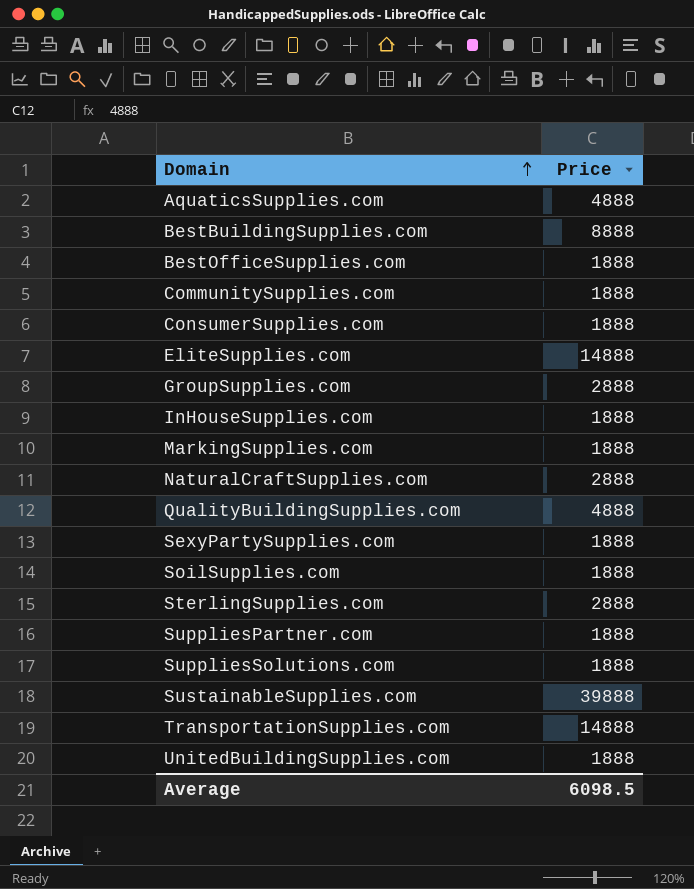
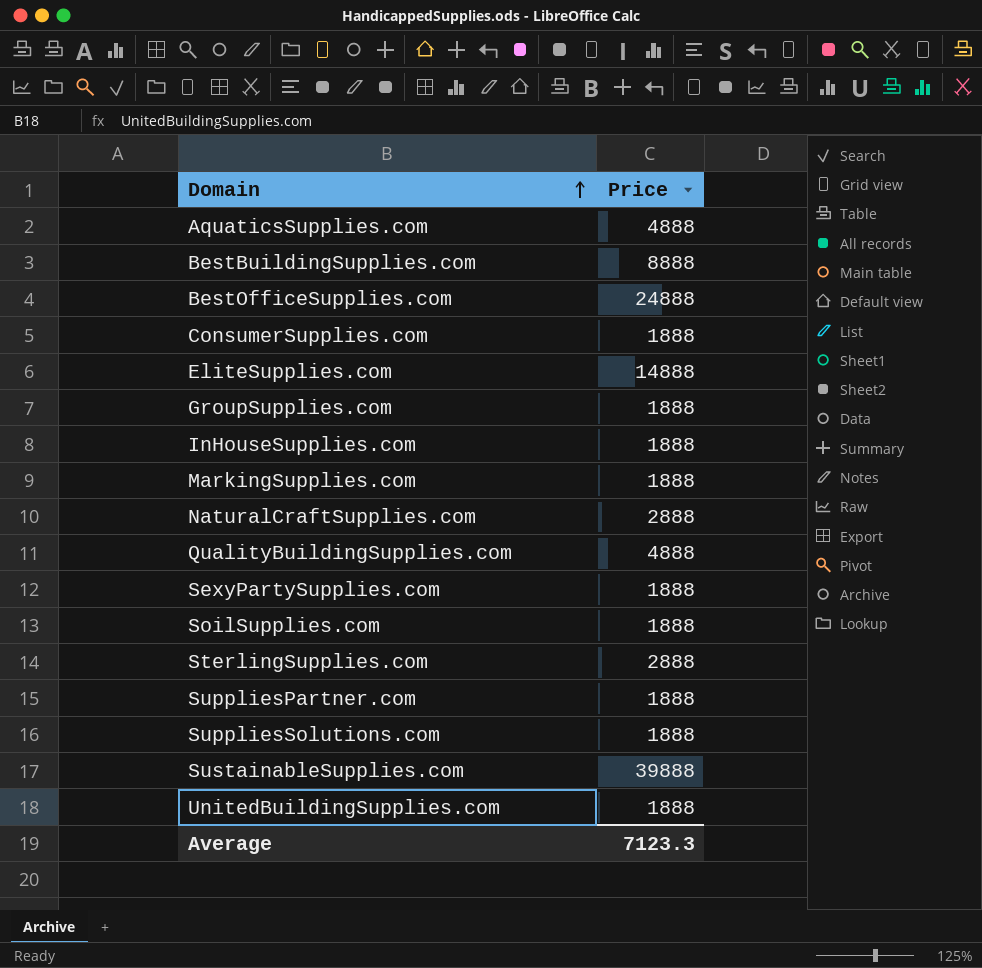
row CommunitySupplies.com: 1888 -> none
row TransportationSupplies.com: 14888 -> none
BestOfficeSupplies.com | Price: 1888 -> 24888
GroupSupplies.com | Price: 2888 -> 1888
Average | Price: 6098.5 -> 7123.3

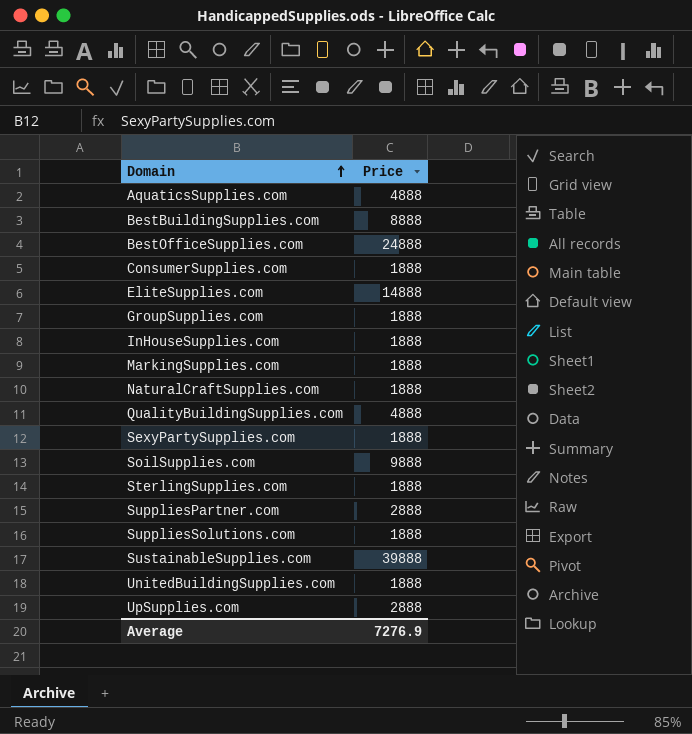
NaturalCraftSupplies.com | Price: 2888 -> 1888
SoilSupplies.com | Price: 1888 -> 9888
SterlingSupplies.com | Price: 2888 -> 1888
SuppliesPartner.com | Price: 1888 -> 2888
row UpSupplies.com: none -> 2888
Average | Price: 7123.3 -> 7276.9

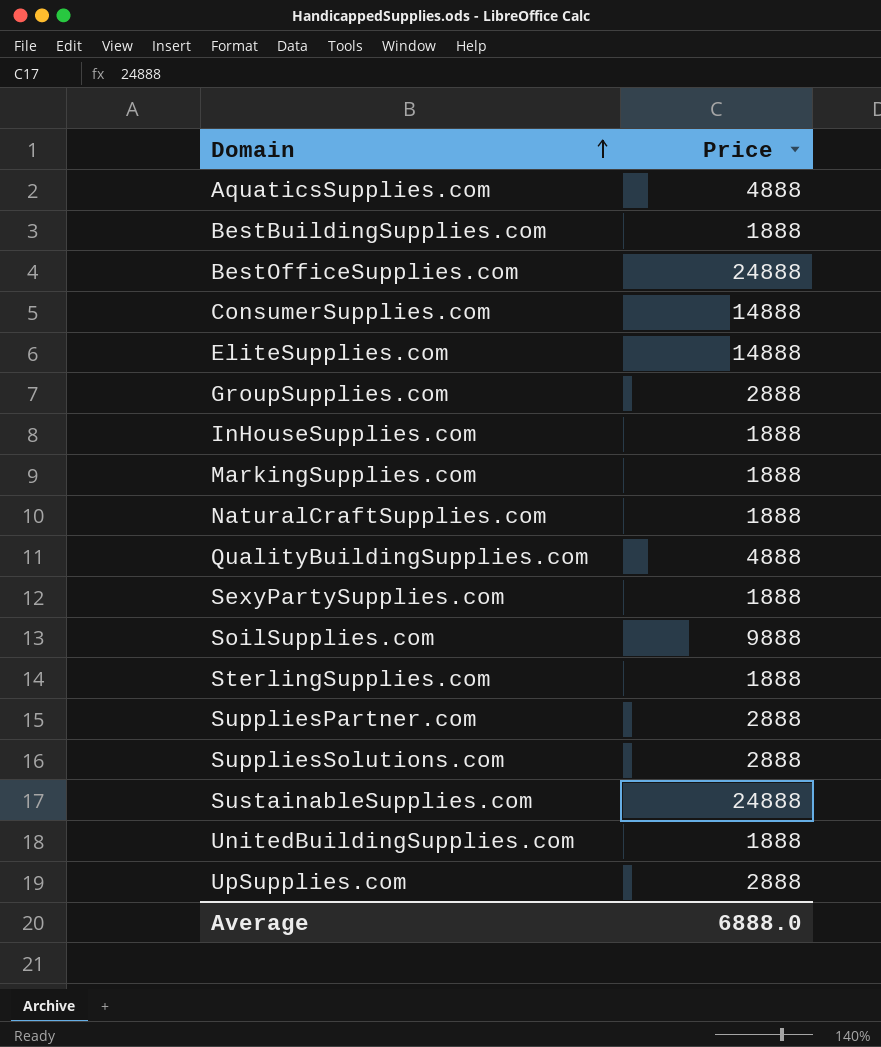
BestBuildingSupplies.com | Price: 8888 -> 1888
ConsumerSupplies.com | Price: 1888 -> 14888
GroupSupplies.com | Price: 1888 -> 2888
SuppliesSolutions.com | Price: 1888 -> 2888
SustainableSupplies.com | Price: 39888 -> 24888
Average | Price: 7276.9 -> 6888.0

